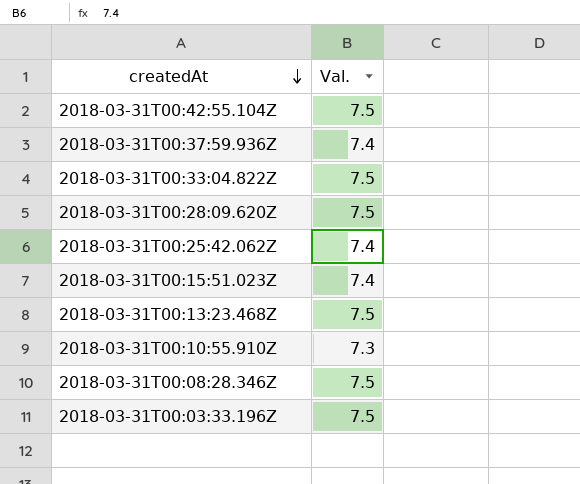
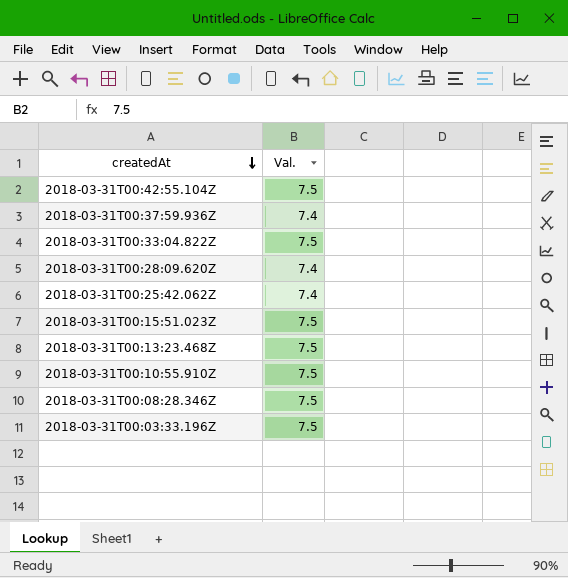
2018-03-31T00:28:09.620Z | Val.: 7.5 -> 7.4
2018-03-31T00:15:51.023Z | Val.: 7.4 -> 7.5
2018-03-31T00:10:55.910Z | Val.: 7.3 -> 7.5

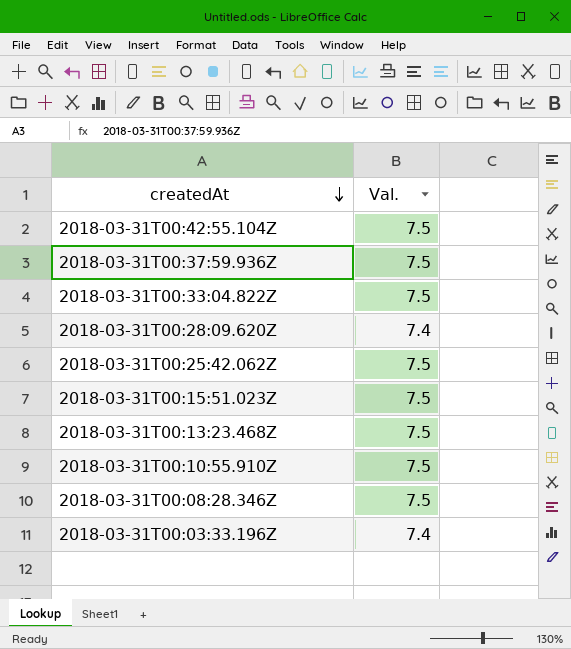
2018-03-31T00:37:59.936Z | Val.: 7.4 -> 7.5
2018-03-31T00:25:42.062Z | Val.: 7.4 -> 7.5
2018-03-31T00:03:33.196Z | Val.: 7.5 -> 7.4

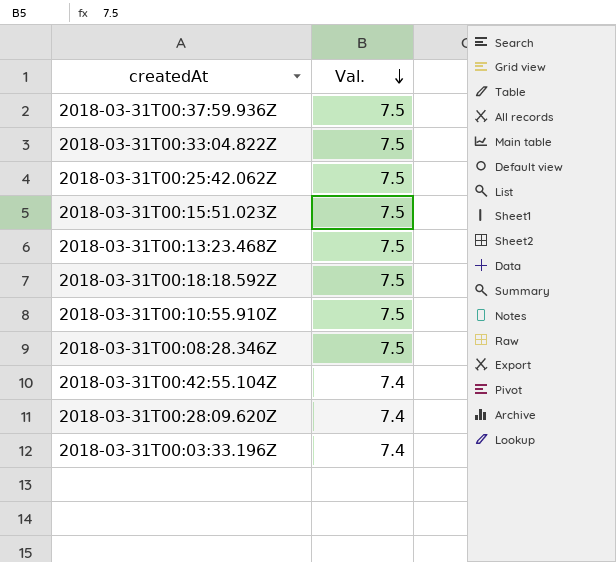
row order: createdAt descending -> Val. descending
row 2018-03-31T00:18:18.592Z: none -> 7.5
2018-03-31T00:42:55.104Z | Val.: 7.5 -> 7.4

